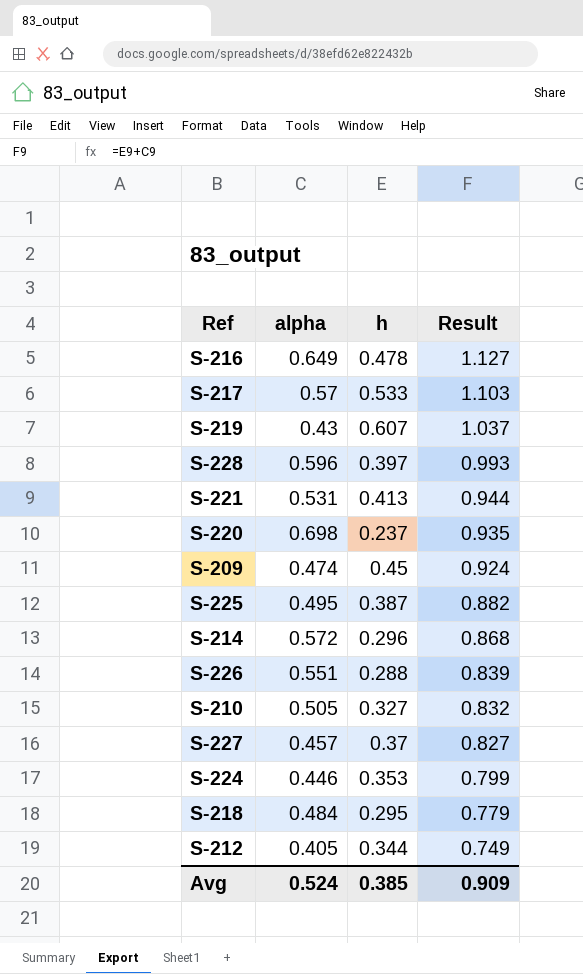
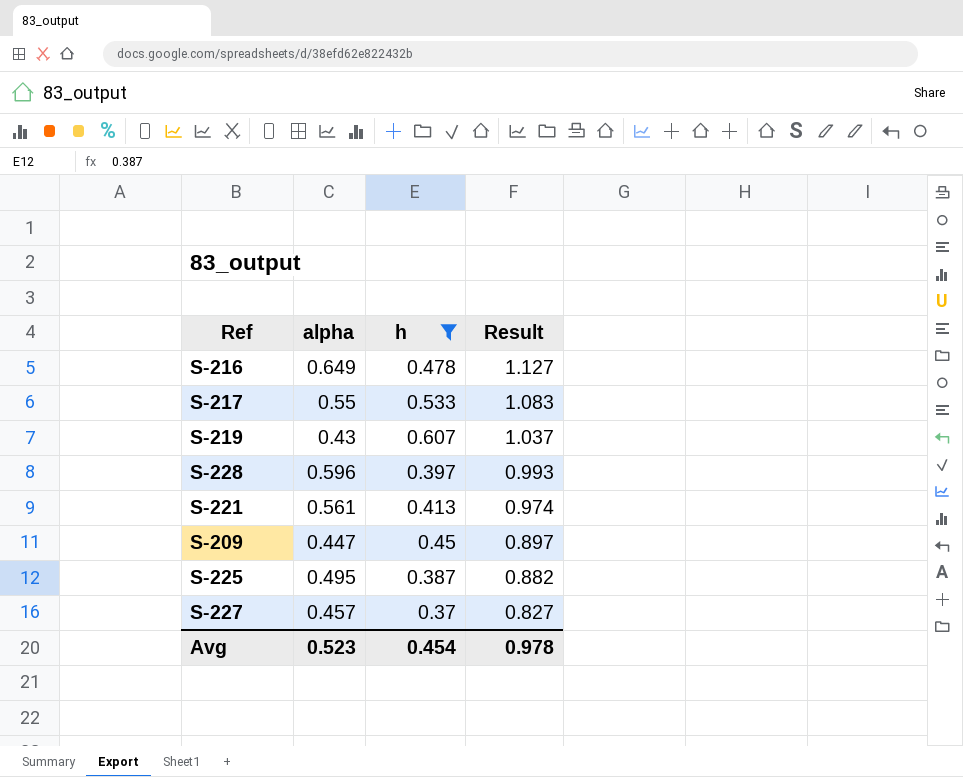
filter: none -> h >= 0.37
S-217 | alpha: 0.57 -> 0.55
S-217 | Result: 1.103 -> 1.083
S-221 | alpha: 0.531 -> 0.561
S-221 | Result: 0.944 -> 0.974
S-209 | alpha: 0.474 -> 0.447
S-209 | Result: 0.924 -> 0.897
Avg | alpha: 0.524 -> 0.523
Avg | h: 0.385 -> 0.454
Avg | Result: 0.909 -> 0.978

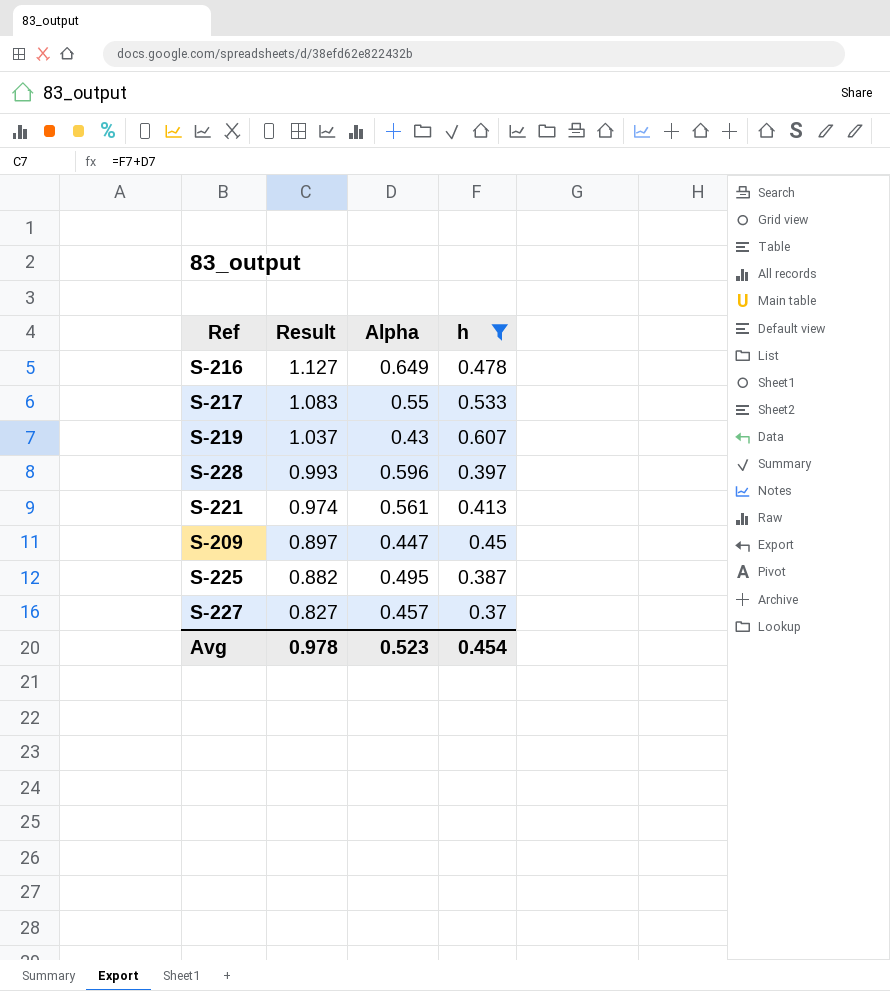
column Result | position: 4 -> 2
column name: alpha -> Alpha

